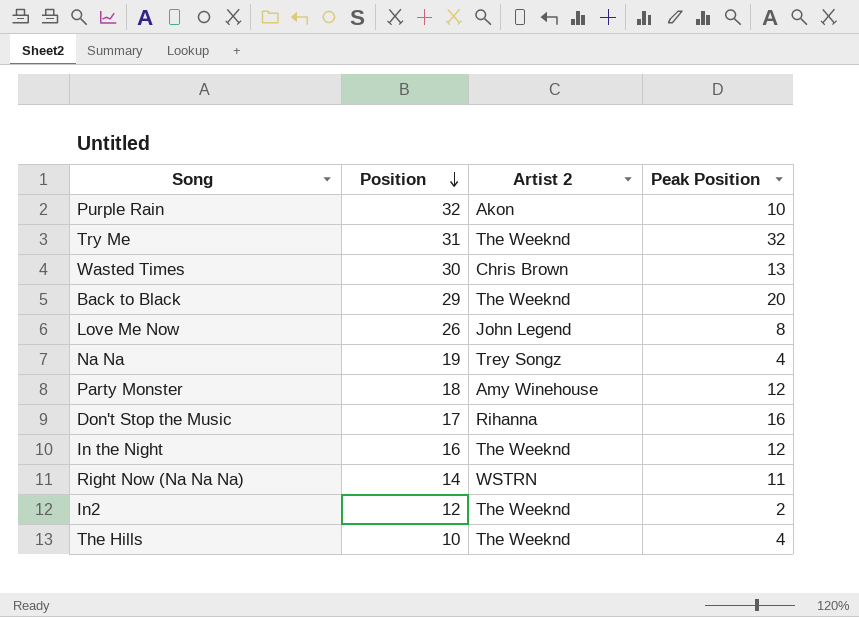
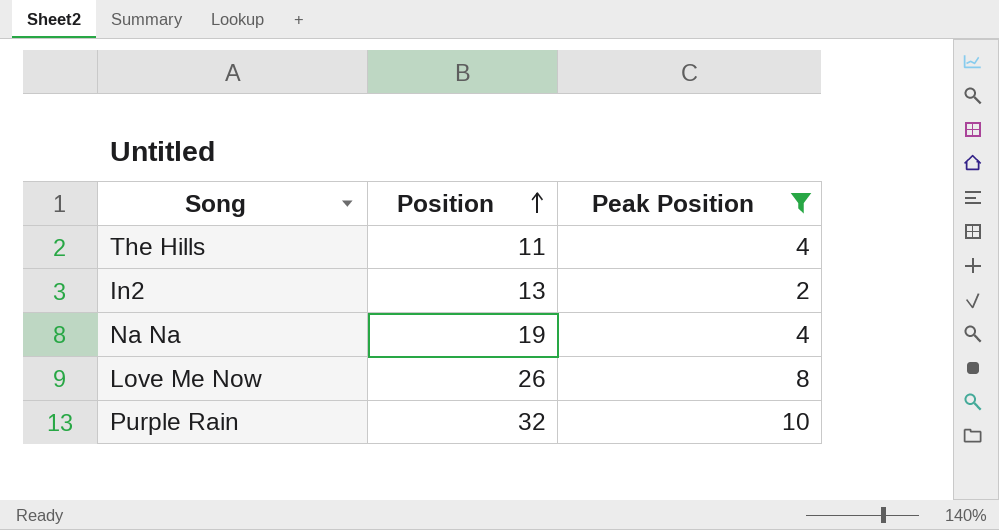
filter: none -> Peak Position <= 10
row order: Position descending -> Position ascending
column Artist 2 | position: 3 -> none
The Hills | Position: 10 -> 11
In2 | Position: 12 -> 13

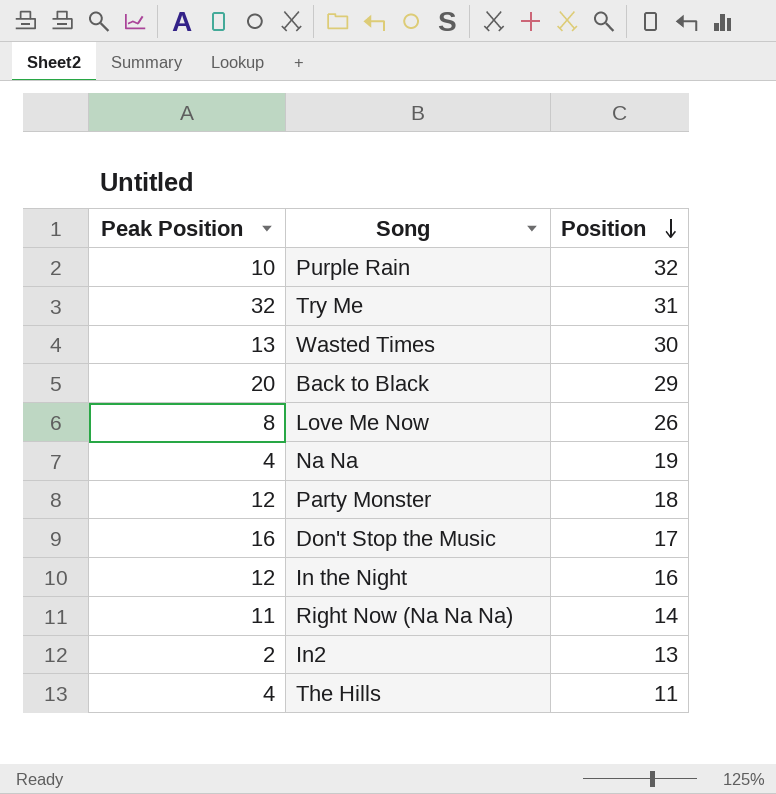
filter: Peak Position <= 10 -> none
row order: Position ascending -> Position descending
column Peak Position | position: 3 -> 1

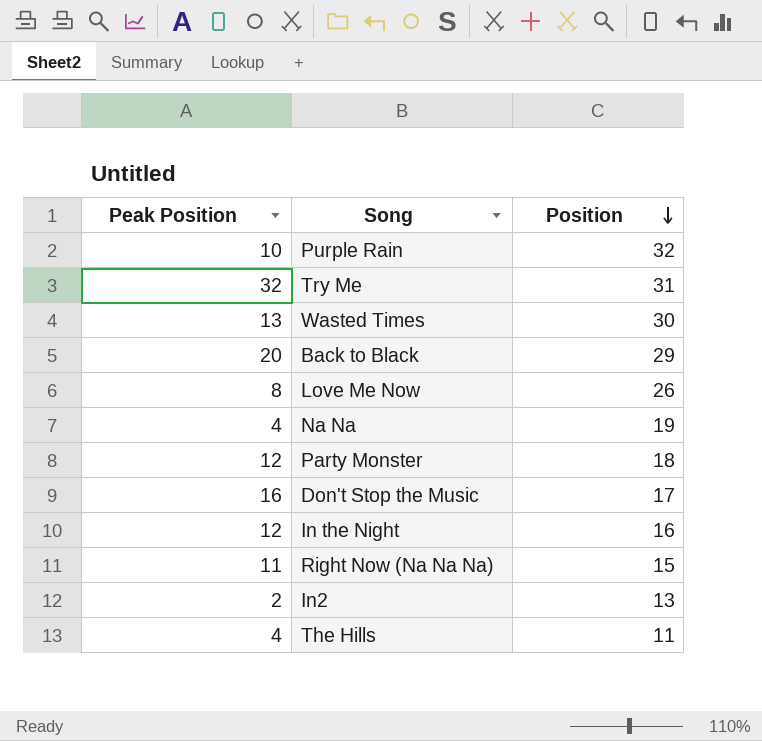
Right Now (Na Na Na) | Position: 14 -> 15

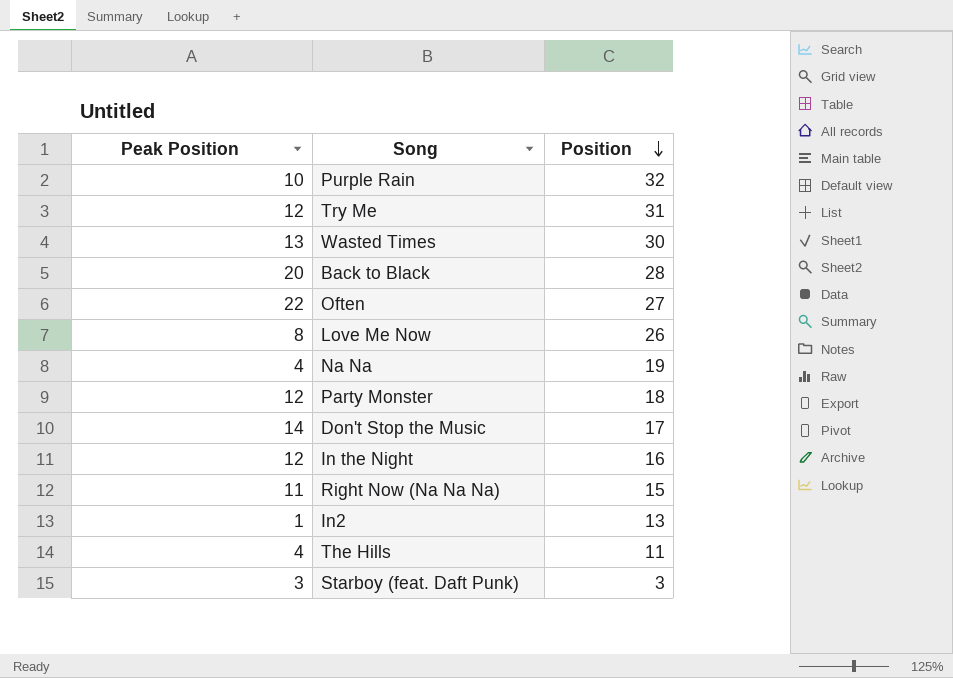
Try Me | Peak Position: 32 -> 12
Back to Black | Position: 29 -> 28
row Often: none -> 22 | 27
Don't Stop the Music | Peak Position: 16 -> 14
In2 | Peak Position: 2 -> 1
row Starboy (feat. Daft Punk): none -> 3 | 3

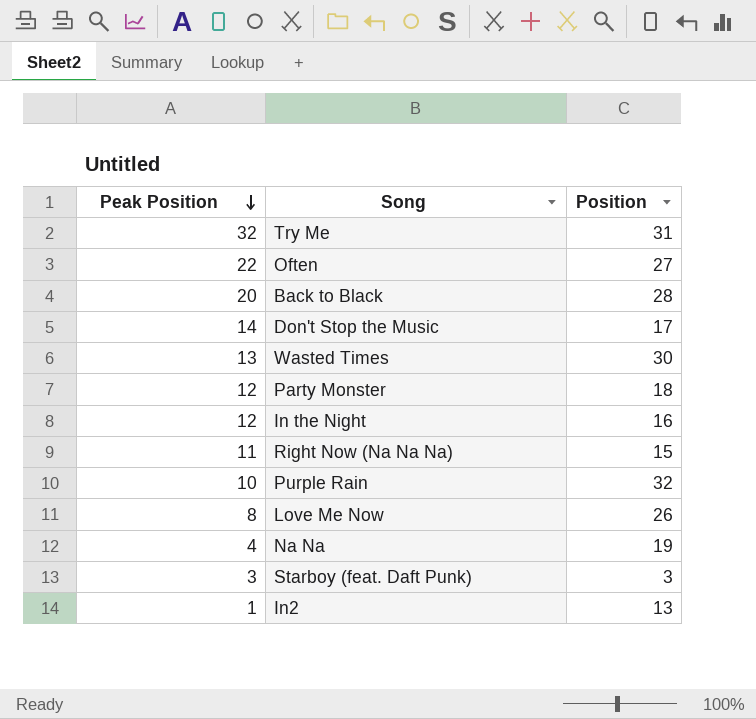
row order: Position descending -> Peak Position descending
row The Hills: 4 | 11 -> none
Try Me | Peak Position: 12 -> 32

